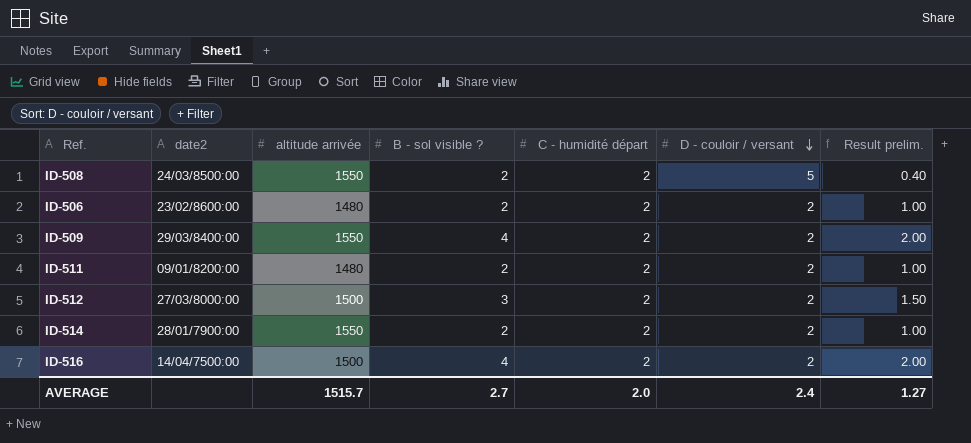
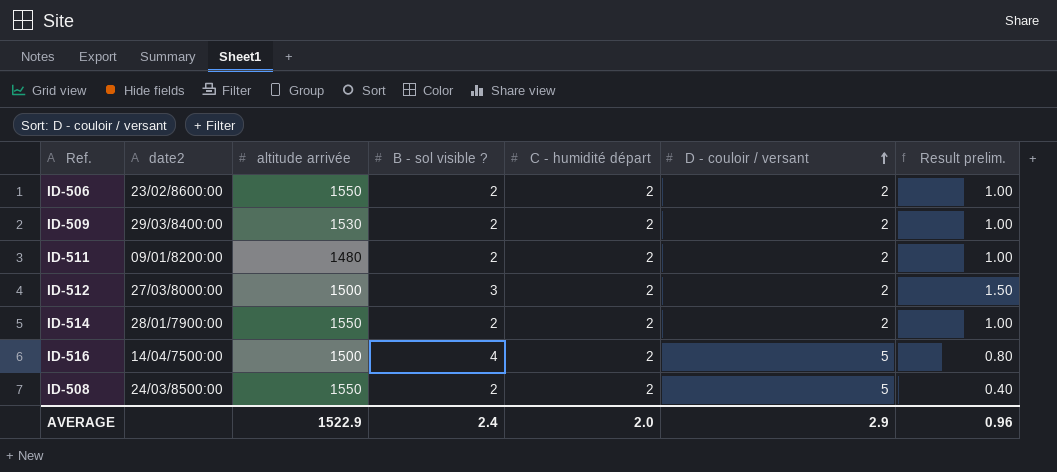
row order: D - couloir / versant descending -> D - couloir / versant ascending
ID-506 | altitude arrivée: 1480 -> 1550
ID-509 | altitude arrivée: 1550 -> 1530
ID-509 | B - sol visible ?: 4 -> 2
ID-509 | Result prelim.: 2.00 -> 1.00
ID-516 | D - couloir / versant: 2 -> 5
ID-516 | Result prelim.: 2.00 -> 0.80
AVERAGE | altitude arrivée: 1515.7 -> 1522.9
AVERAGE | B - sol visible ?: 2.7 -> 2.4
AVERAGE | D - couloir / versant: 2.4 -> 2.9
AVERAGE | Result prelim.: 1.27 -> 0.96

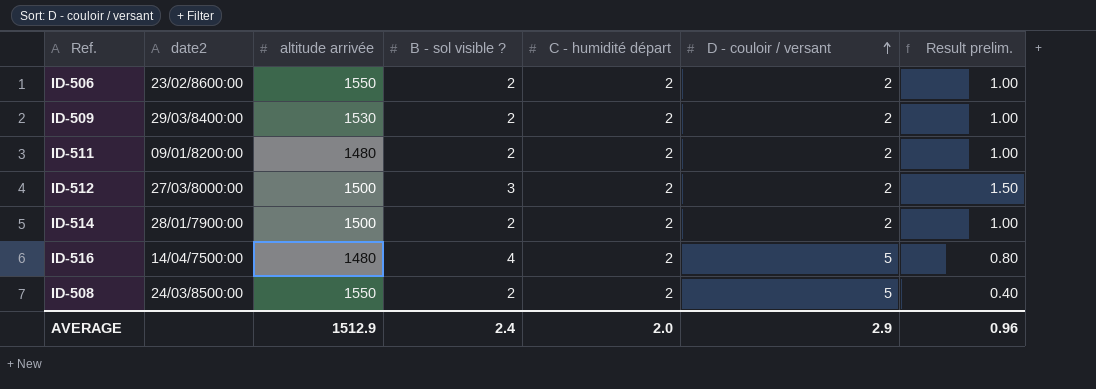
ID-514 | altitude arrivée: 1550 -> 1500
ID-516 | altitude arrivée: 1500 -> 1480
AVERAGE | altitude arrivée: 1522.9 -> 1512.9

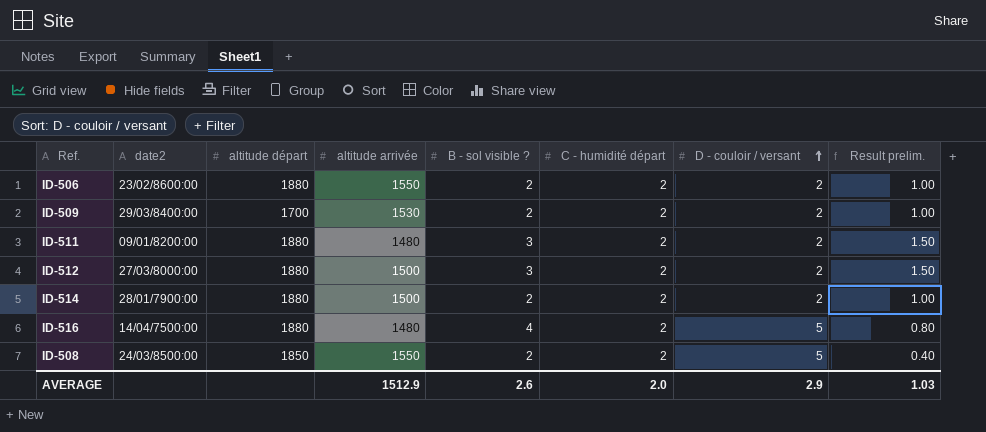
column altitude départ | position: none -> 3
ID-511 | B - sol visible ?: 2 -> 3
ID-511 | Result prelim.: 1.00 -> 1.50
AVERAGE | B - sol visible ?: 2.4 -> 2.6
AVERAGE | Result prelim.: 0.96 -> 1.03

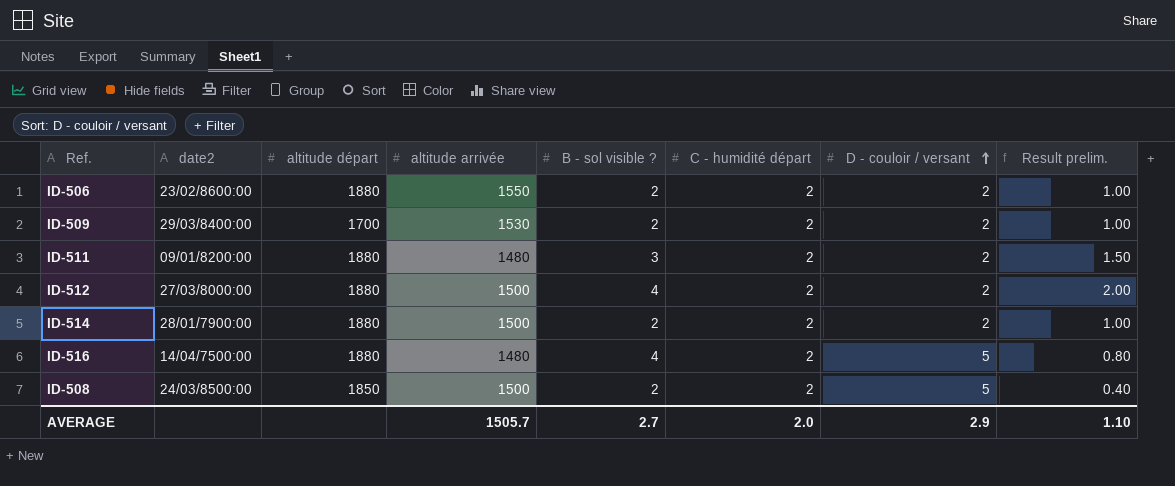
ID-512 | B - sol visible ?: 3 -> 4
ID-512 | Result prelim.: 1.50 -> 2.00
ID-508 | altitude arrivée: 1550 -> 1500
AVERAGE | altitude arrivée: 1512.9 -> 1505.7
AVERAGE | B - sol visible ?: 2.6 -> 2.7
AVERAGE | Result prelim.: 1.03 -> 1.10

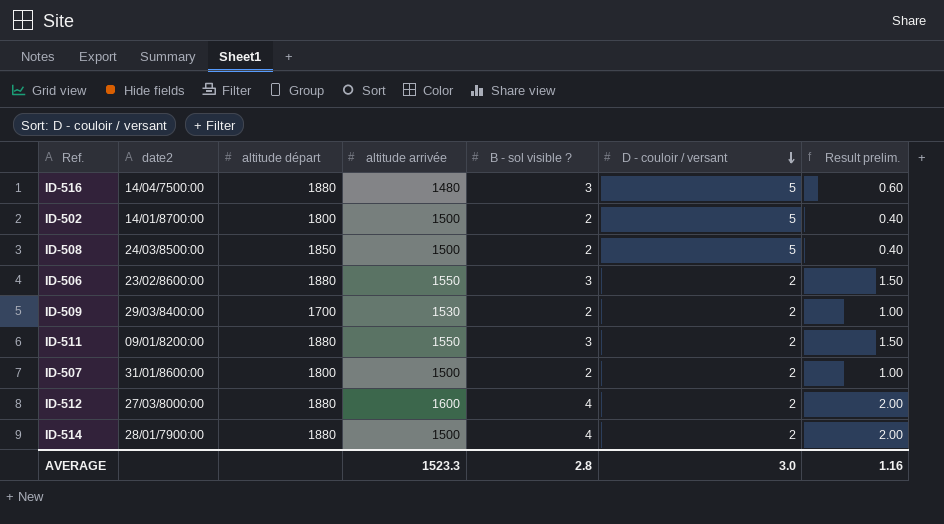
row order: D - couloir / versant ascending -> D - couloir / versant descending
column C - humidité départ | position: 6 -> none
ID-516 | B - sol visible ?: 4 -> 3
ID-516 | Result prelim.: 0.80 -> 0.60
row ID-502: none -> 14/01/8700:00 | 1800 | 1500 | 2 | 5 | 0.40
ID-506 | B - sol visible ?: 2 -> 3
ID-506 | Result prelim.: 1.00 -> 1.50
ID-511 | altitude arrivée: 1480 -> 1550
row ID-507: none -> 31/01/8600:00 | 1800 | 1500 | 2 | 2 | 1.00
ID-512 | altitude arrivée: 1500 -> 1600
ID-514 | B - sol visible ?: 2 -> 4
ID-514 | Result prelim.: 1.00 -> 2.00
AVERAGE | altitude arrivée: 1505.7 -> 1523.3
AVERAGE | B - sol visible ?: 2.7 -> 2.8
AVERAGE | D - couloir / versant: 2.9 -> 3.0
AVERAGE | Result prelim.: 1.10 -> 1.16

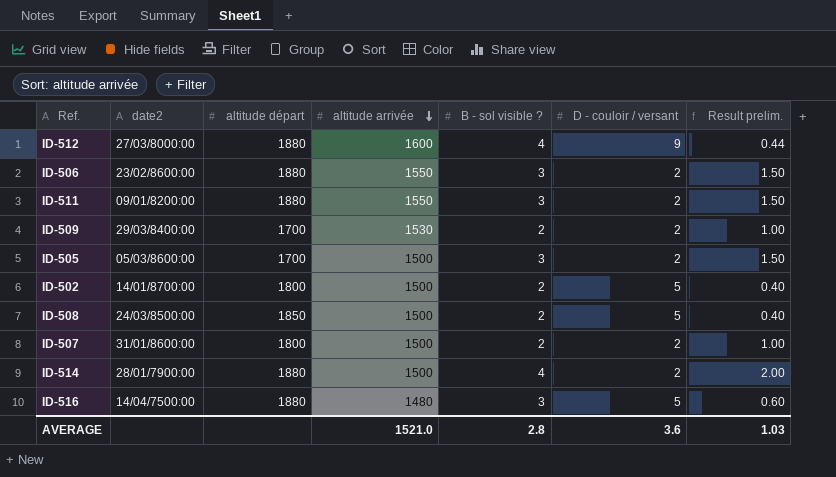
row order: D - couloir / versant descending -> altitude arrivée descending
ID-512 | D - couloir / versant: 2 -> 9
ID-512 | Result prelim.: 2.00 -> 0.44
row ID-505: none -> 05/03/8600:00 | 1700 | 1500 | 3 | 2 | 1.50
AVERAGE | altitude arrivée: 1523.3 -> 1521.0
AVERAGE | D - couloir / versant: 3.0 -> 3.6
AVERAGE | Result prelim.: 1.16 -> 1.03

